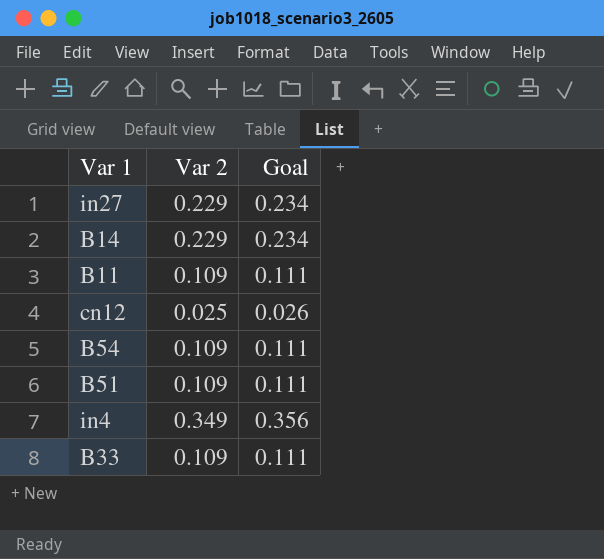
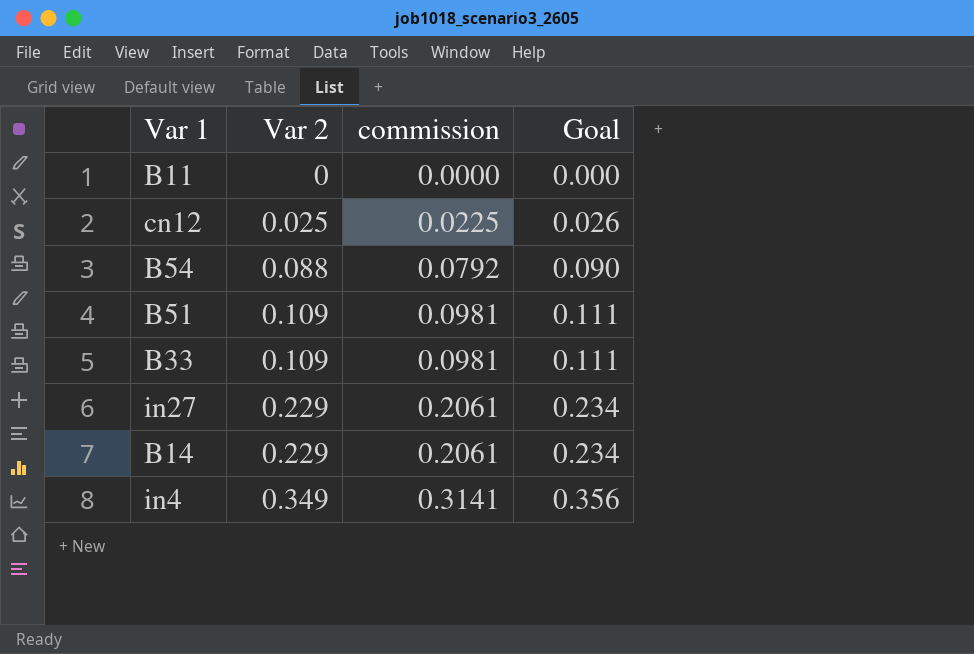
row order: none -> Var 2 ascending
column commission | formula: none -> [Var 2] * 0.9
B11 | Var 2: 0.109 -> 0
B11 | Goal: 0.111 -> 0.000
B54 | Var 2: 0.109 -> 0.088
B54 | Goal: 0.111 -> 0.090

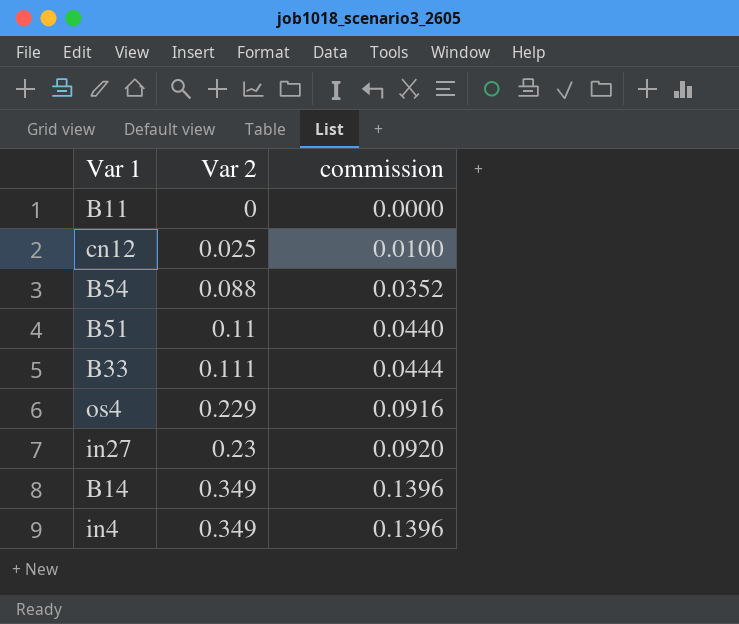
column Goal | formula: [Var 2] * 1.02 -> none
column commission | formula: [Var 2] * 0.9 -> [Var 2] * 0.4
B51 | Var 2: 0.109 -> 0.11
B33 | Var 2: 0.109 -> 0.111
row os4: none -> 0.229 | 0.0916
in27 | Var 2: 0.229 -> 0.23
B14 | Var 2: 0.229 -> 0.349

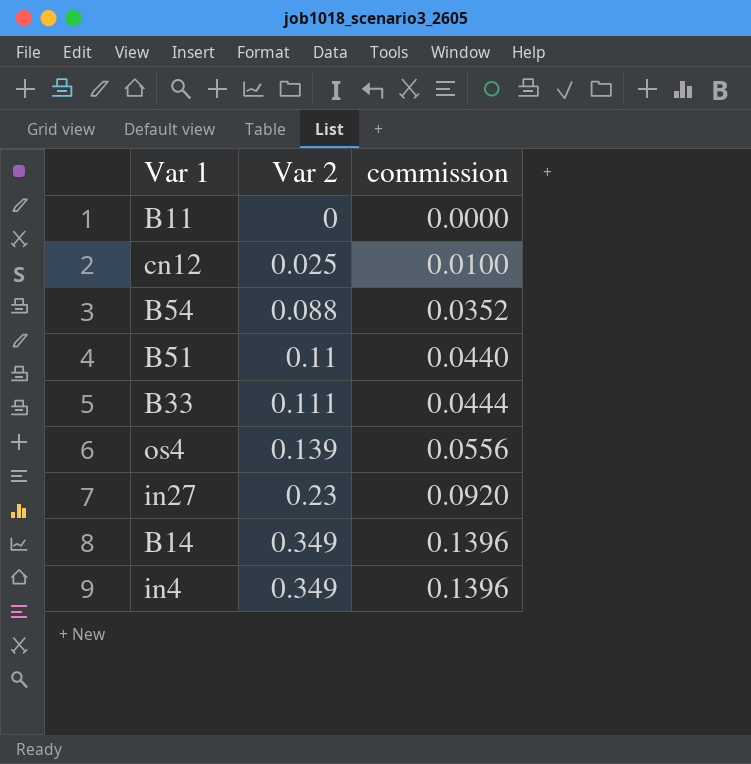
os4 | Var 2: 0.229 -> 0.139
os4 | commission: 0.0916 -> 0.0556

